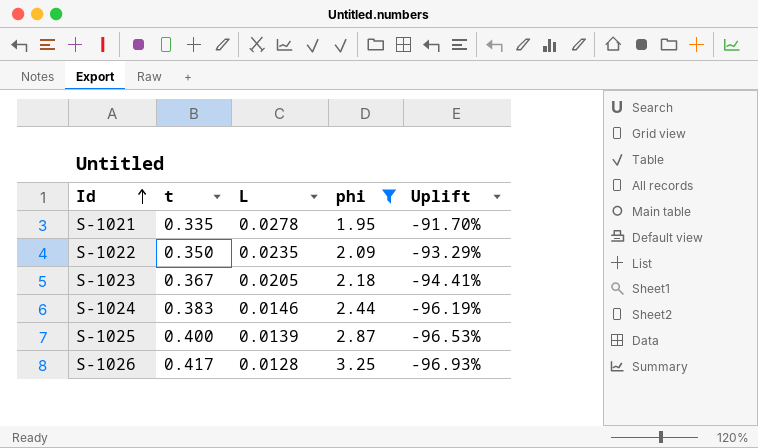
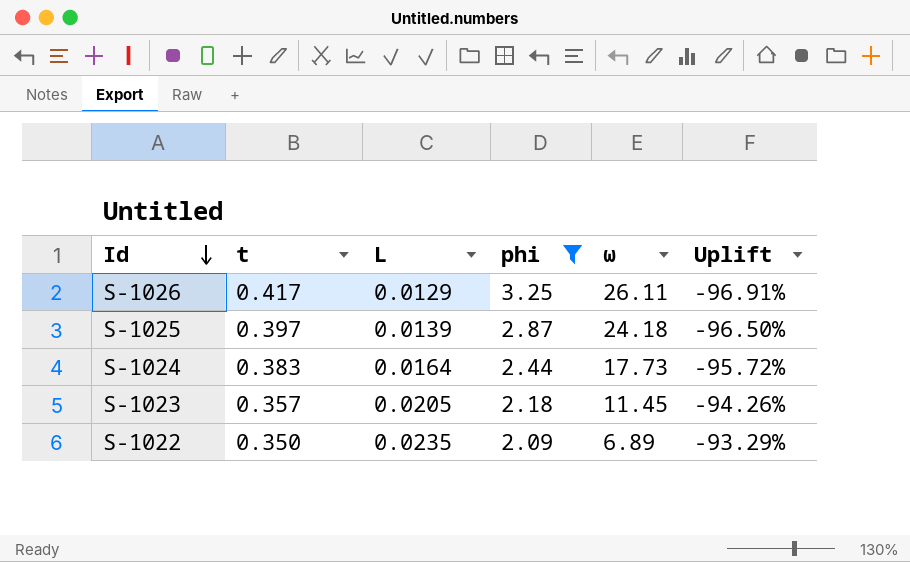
row order: Id ascending -> Id descending
column ω | position: none -> 5
row S-1021: 0.335 | 0.0278 | 1.95 | -91.70% -> none
S-1026 | L: 0.0128 -> 0.0129
S-1026 | Uplift: -96.93% -> -96.91%
S-1025 | t: 0.400 -> 0.397
S-1025 | Uplift: -96.53% -> -96.50%
S-1024 | L: 0.0146 -> 0.0164
S-1024 | Uplift: -96.19% -> -95.72%
S-1023 | t: 0.367 -> 0.357
S-1023 | Uplift: -94.41% -> -94.26%

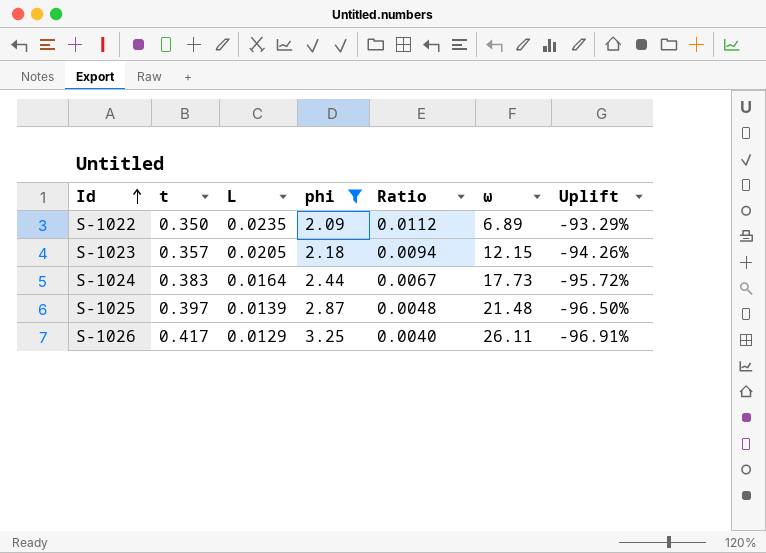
row order: Id descending -> Id ascending
column Ratio | formula: none -> [L] / [phi]
S-1023 | ω: 11.45 -> 12.15
S-1025 | ω: 24.18 -> 21.48

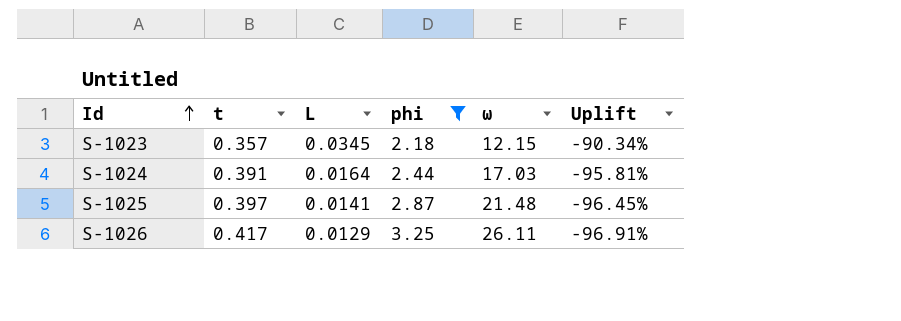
column Ratio | formula: [L] / [phi] -> none
row S-1022: 0.350 | 0.0235 | 2.09 | 0.0112 | 6.89 | -93.29% -> none
S-1023 | L: 0.0205 -> 0.0345
S-1023 | Uplift: -94.26% -> -90.34%
S-1024 | t: 0.383 -> 0.391
S-1024 | ω: 17.73 -> 17.03
S-1024 | Uplift: -95.72% -> -95.81%
S-1025 | L: 0.0139 -> 0.0141
S-1025 | Uplift: -96.50% -> -96.45%

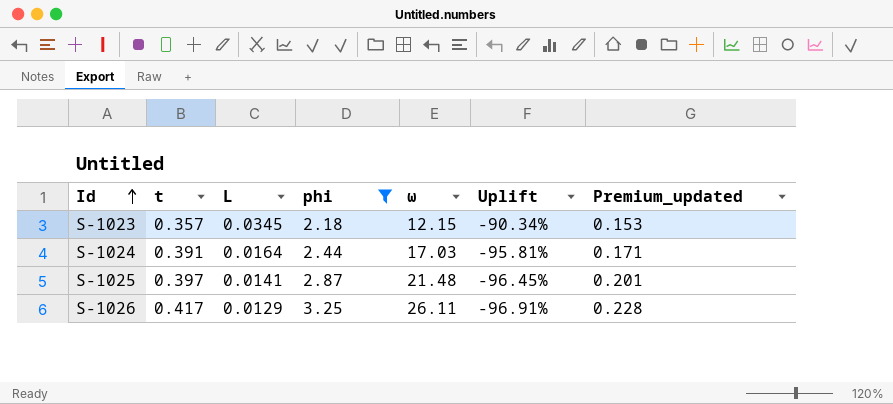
column Premium_updated | formula: none -> [phi] * 0.07

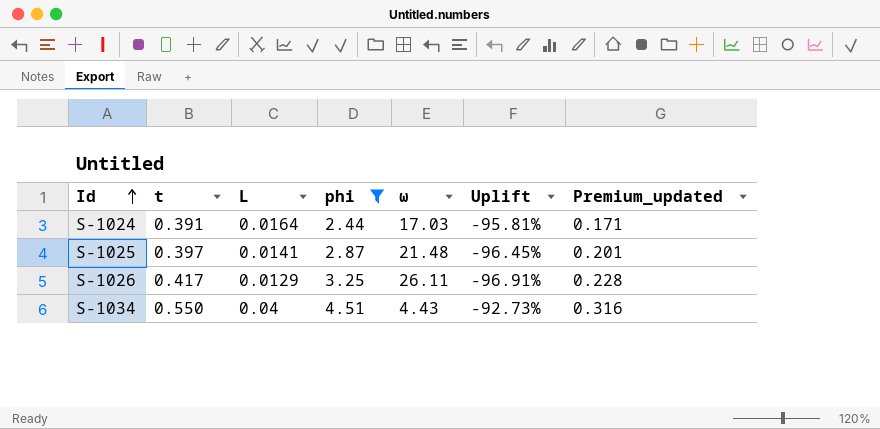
row S-1023: 0.357 | 0.0345 | 2.18 | 12.15 | -90.34% | 0.153 -> none
row S-1034: none -> 0.550 | 0.04 | 4.51 | 4.43 | -92.73% | 0.316

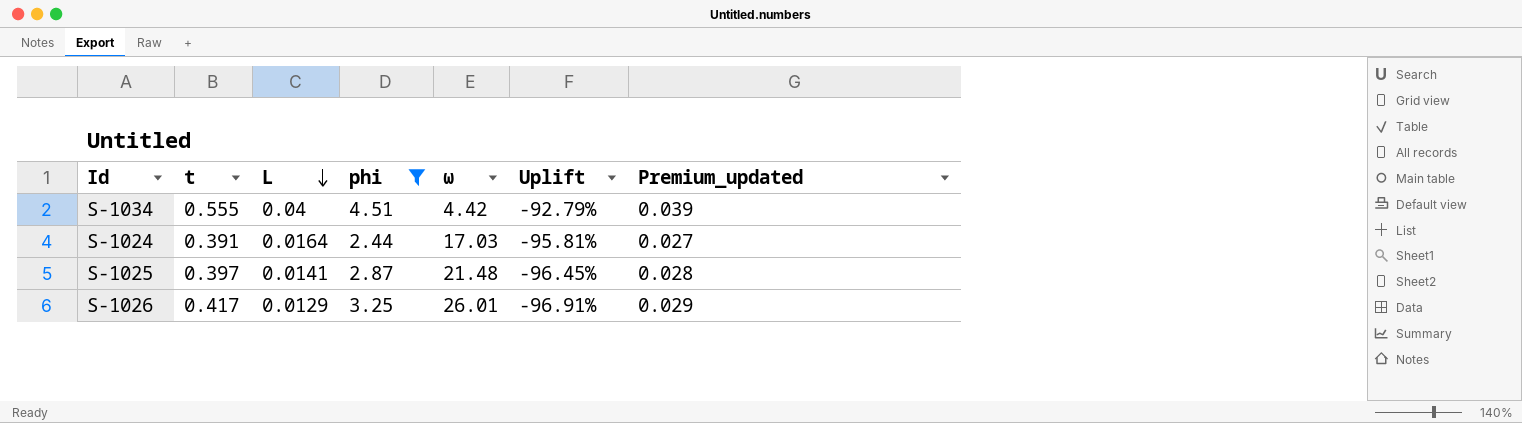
row order: Id ascending -> L descending
column Premium_updated | formula: [phi] * 0.07 -> [t] * 0.07
S-1034 | t: 0.550 -> 0.555
S-1034 | ω: 4.43 -> 4.42
S-1034 | Uplift: -92.73% -> -92.79%
S-1026 | ω: 26.11 -> 26.01

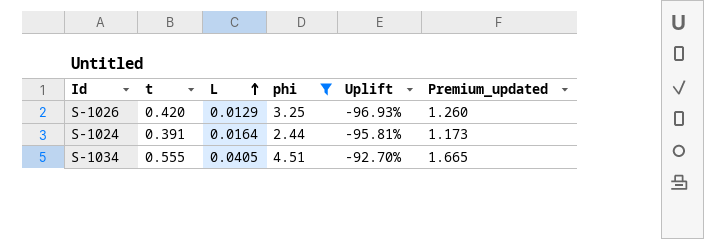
row order: L descending -> L ascending
column ω | position: 5 -> none
column Premium_updated | formula: [t] * 0.07 -> [t] * 3
row S-1025: 0.397 | 0.0141 | 2.87 | 21.48 | -96.45% | 0.028 -> none
S-1026 | t: 0.417 -> 0.420
S-1026 | Uplift: -96.91% -> -96.93%
S-1034 | L: 0.04 -> 0.0405
S-1034 | Uplift: -92.79% -> -92.70%

